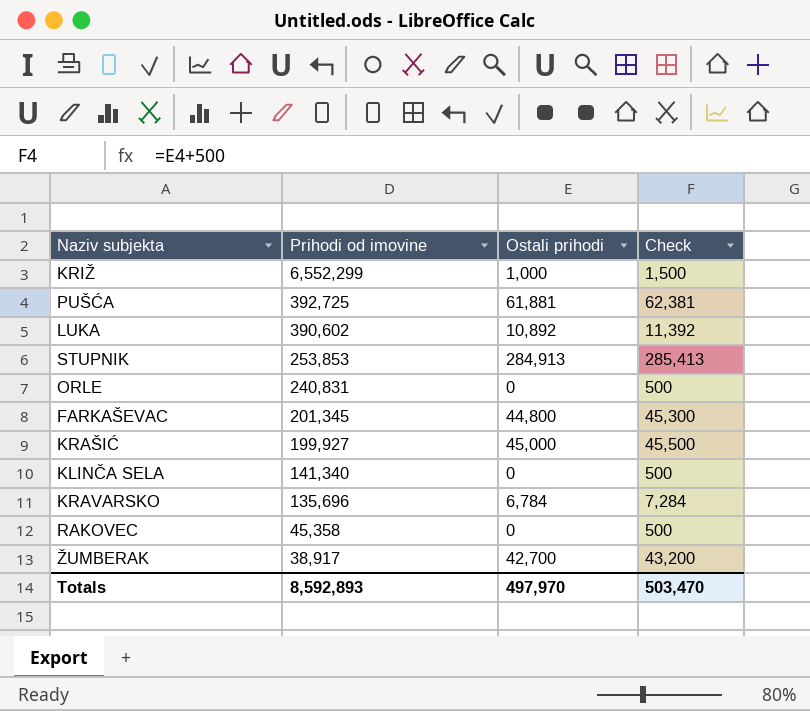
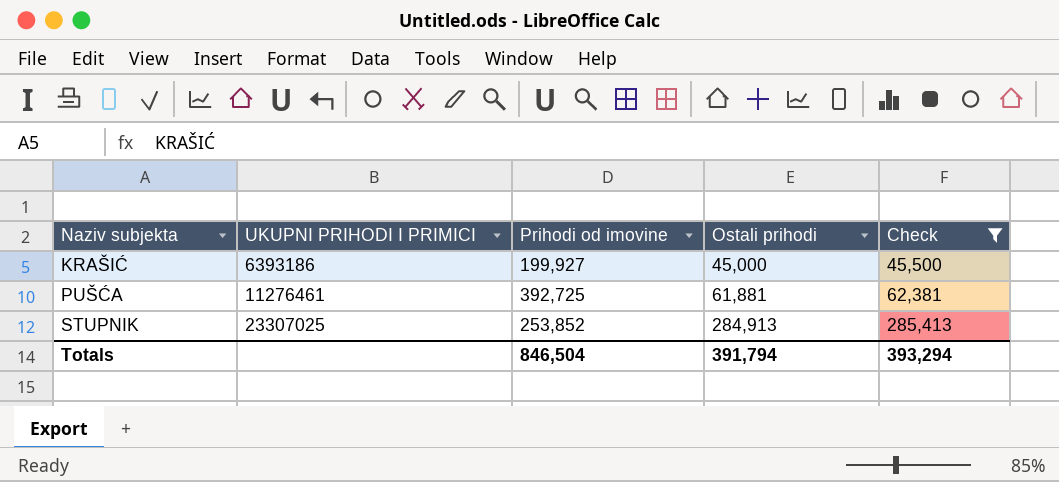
filter: none -> Check >= 45,500
row order: Prihodi od imovine descending -> Naziv subjekta ascending
column UKUPNI PRIHODI I PRIMICI | position: none -> 2
STUPNIK | Prihodi od imovine: 253,853 -> 253,852
Totals | Prihodi od imovine: 8,592,893 -> 846,504
Totals | Ostali prihodi: 497,970 -> 391,794
Totals | Check: 503,470 -> 393,294

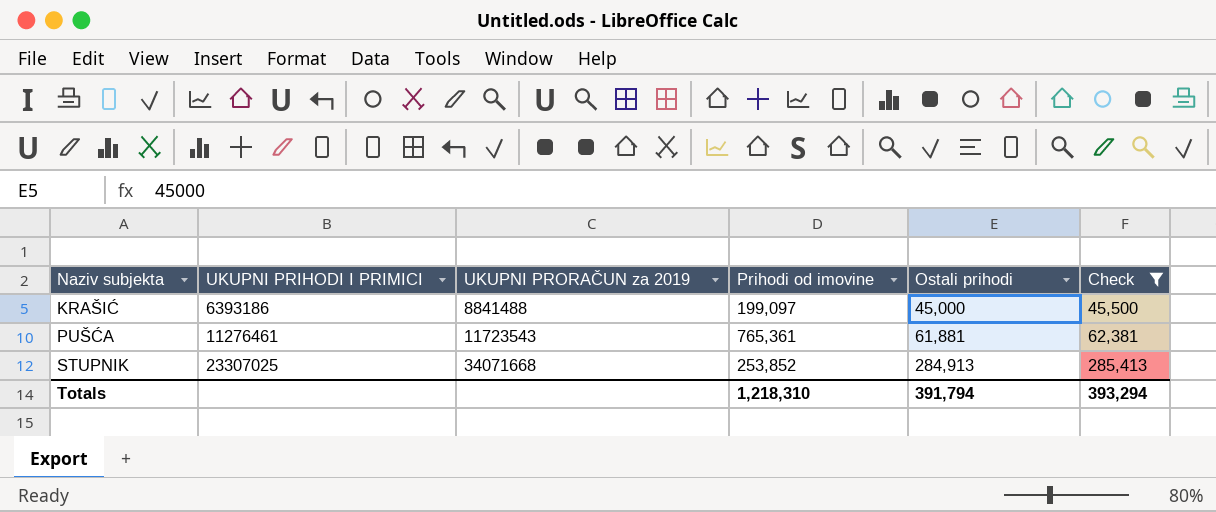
column UKUPNI PRORAČUN za 2019 | position: none -> 3
KRAŠIĆ | Prihodi od imovine: 199,927 -> 199,097
PUŠĆA | Prihodi od imovine: 392,725 -> 765,361
Totals | Prihodi od imovine: 846,504 -> 1,218,310

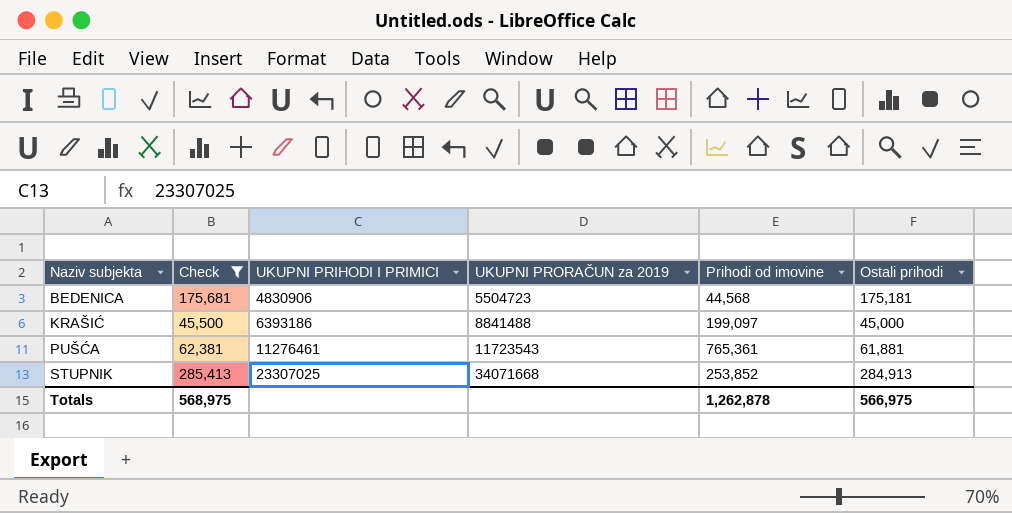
column Check | position: 6 -> 2
row BEDENICA: none -> 175,681 | 4830906 | 5504723 | 44,568 | 175,181
Totals | Check: 393,294 -> 568,975
Totals | Prihodi od imovine: 1,218,310 -> 1,262,878
Totals | Ostali prihodi: 391,794 -> 566,975

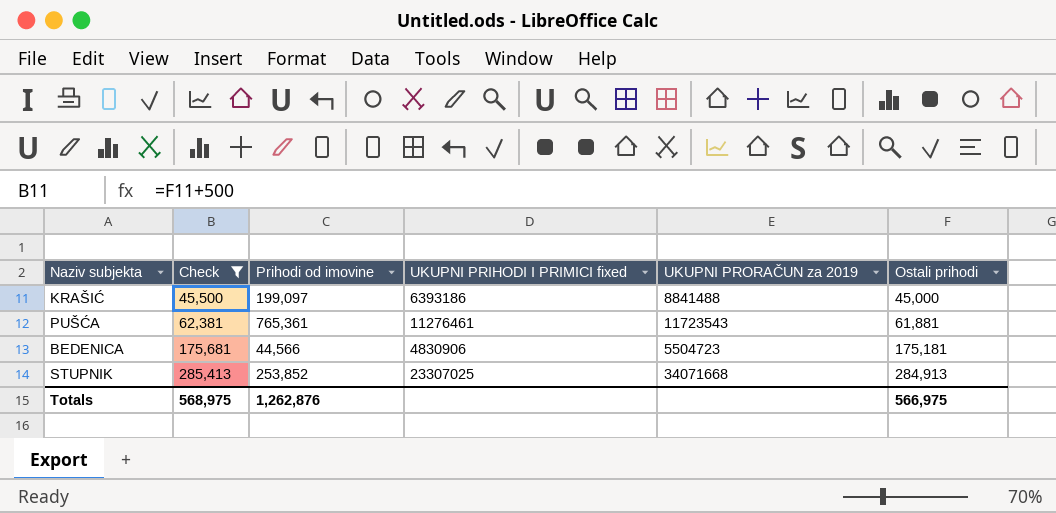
row order: Naziv subjekta ascending -> Check ascending
column Prihodi od imovine | position: 5 -> 3
column name: UKUPNI PRIHODI I PRIMICI -> UKUPNI PRIHODI I PRIMICI fixed
BEDENICA | Prihodi od imovine: 44,568 -> 44,566
Totals | Prihodi od imovine: 1,262,878 -> 1,262,876

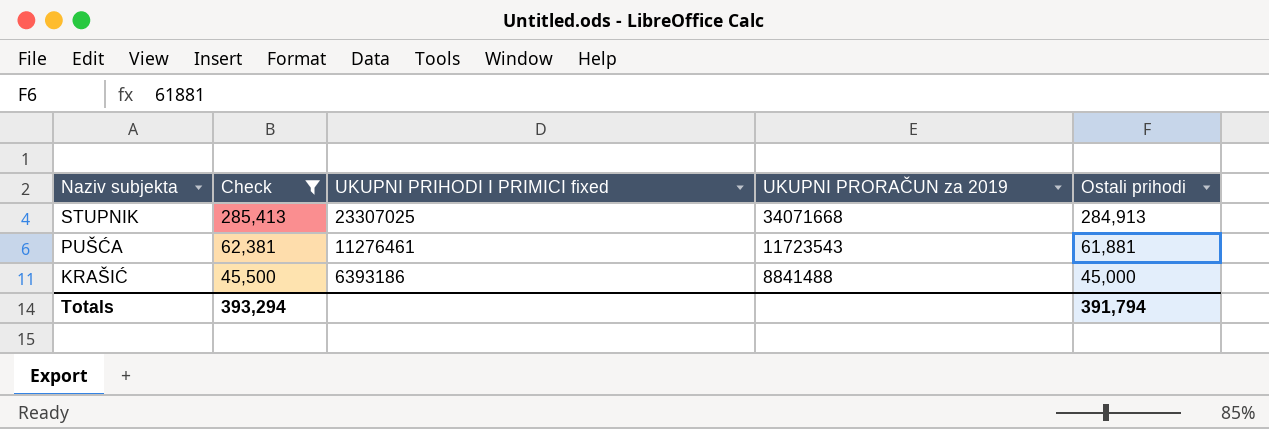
row order: Check ascending -> Naziv subjekta descending
column Prihodi od imovine | position: 3 -> none
row BEDENICA: 175,681 | 44,566 | 4830906 | 5504723 | 175,181 -> none
Totals | Check: 568,975 -> 393,294
Totals | Ostali prihodi: 566,975 -> 391,794

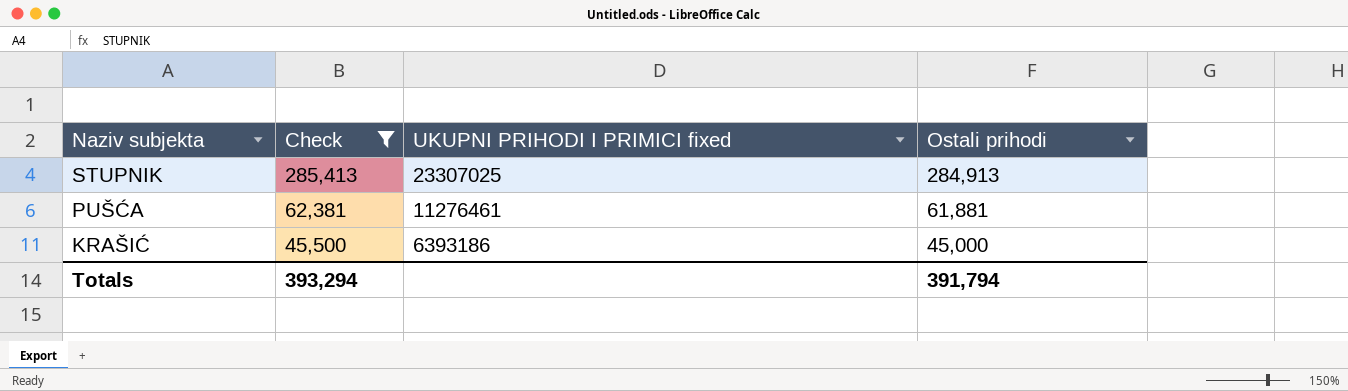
column UKUPNI PRORAČUN za 2019 | position: 4 -> none

